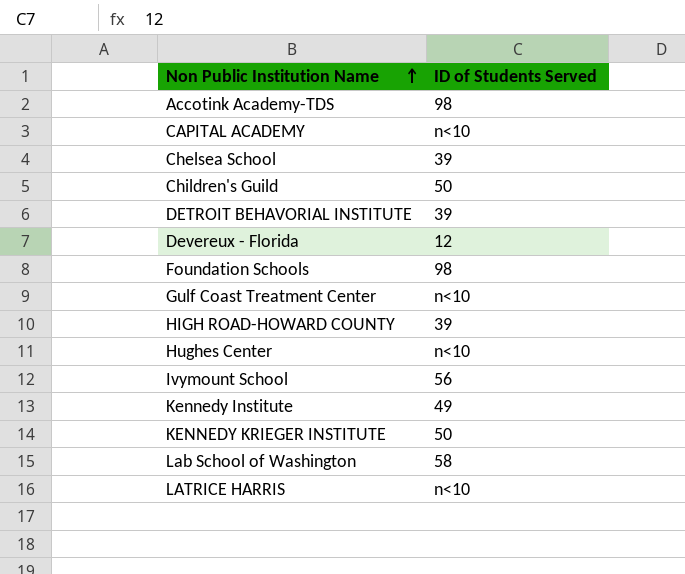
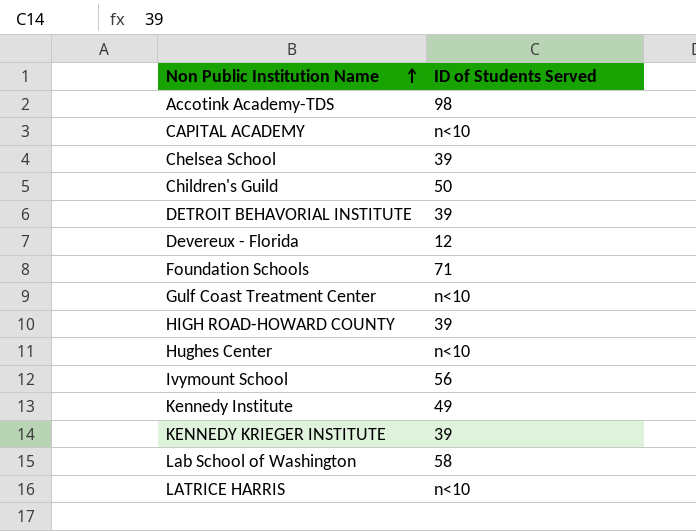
Foundation Schools | ID of Students Served: 98 -> 71
KENNEDY KRIEGER INSTITUTE | ID of Students Served: 50 -> 39

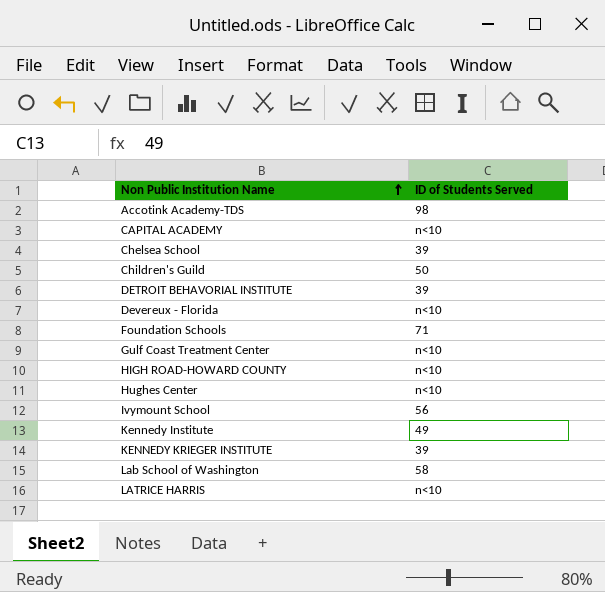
Devereux - Florida | ID of Students Served: 12 -> n<10
HIGH ROAD-HOWARD COUNTY | ID of Students Served: 39 -> n<10

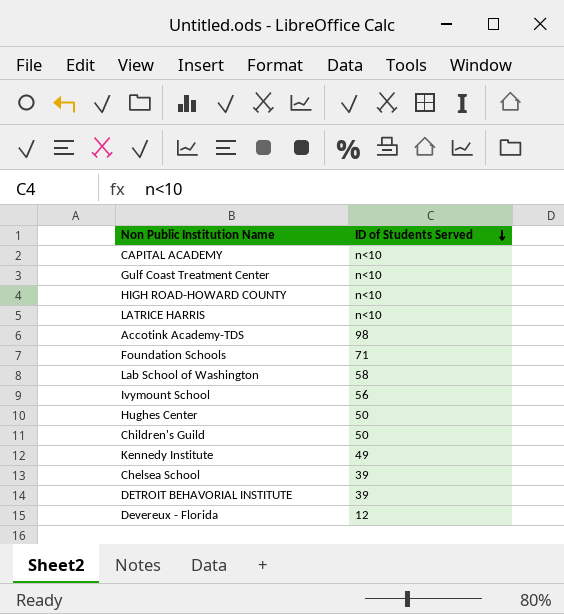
row order: Non Public Institution Name ascending -> ID of Students Served descending
row KENNEDY KRIEGER INSTITUTE: 39 -> none
Hughes Center | ID of Students Served: n<10 -> 50
Devereux - Florida | ID of Students Served: n<10 -> 12

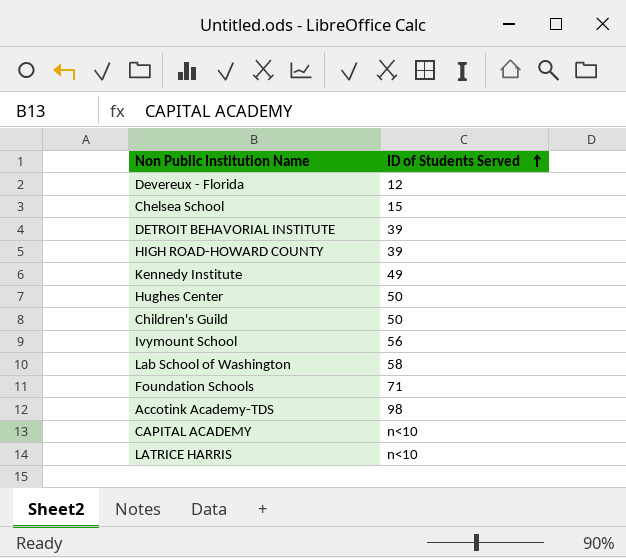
row order: ID of Students Served descending -> ID of Students Served ascending
row Gulf Coast Treatment Center: n<10 -> none
Chelsea School | ID of Students Served: 39 -> 15
HIGH ROAD-HOWARD COUNTY | ID of Students Served: n<10 -> 39

